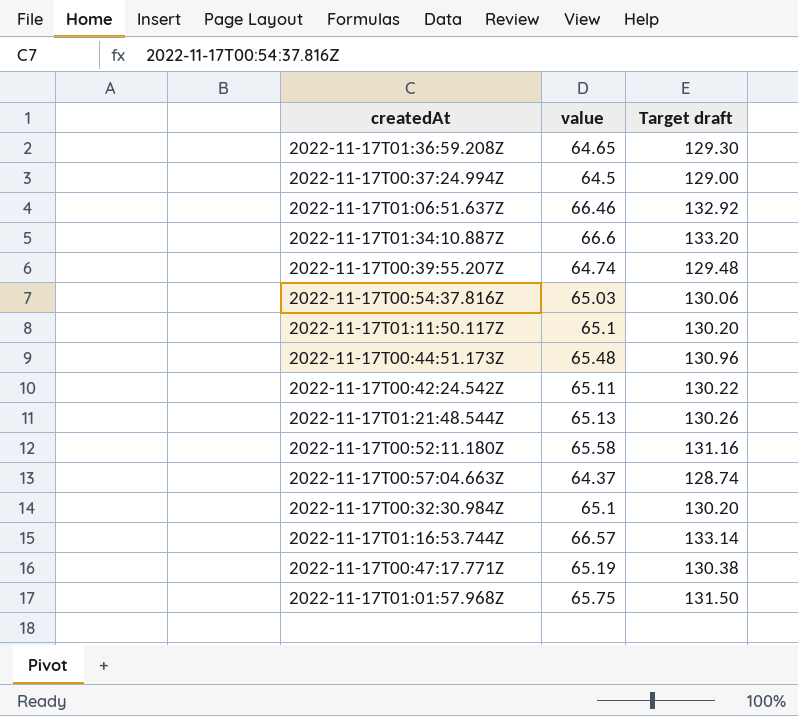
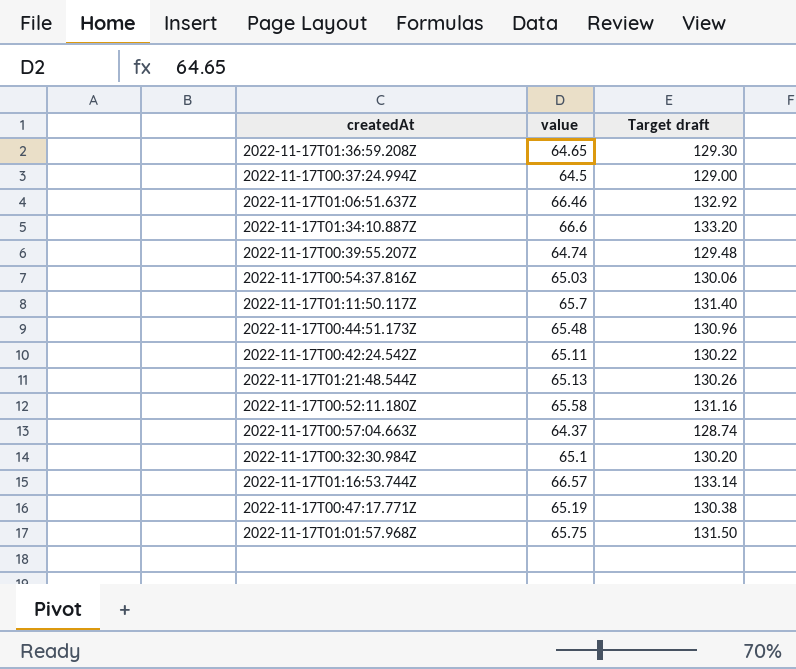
2022-11-17T01:11:50.117Z | value: 65.1 -> 65.7
2022-11-17T01:11:50.117Z | Target draft: 130.20 -> 131.40

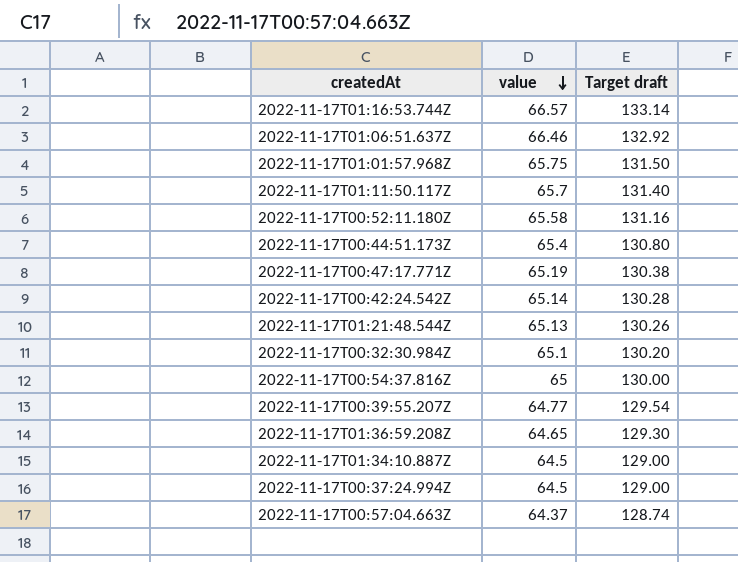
row order: none -> value descending
2022-11-17T00:44:51.173Z | value: 65.48 -> 65.4
2022-11-17T00:44:51.173Z | Target draft: 130.96 -> 130.80
2022-11-17T00:42:24.542Z | value: 65.11 -> 65.14
2022-11-17T00:42:24.542Z | Target draft: 130.22 -> 130.28
2022-11-17T00:54:37.816Z | value: 65.03 -> 65
2022-11-17T00:54:37.816Z | Target draft: 130.06 -> 130.00
2022-11-17T00:39:55.207Z | value: 64.74 -> 64.77
2022-11-17T00:39:55.207Z | Target draft: 129.48 -> 129.54
2022-11-17T01:34:10.887Z | value: 66.6 -> 64.5
2022-11-17T01:34:10.887Z | Target draft: 133.20 -> 129.00

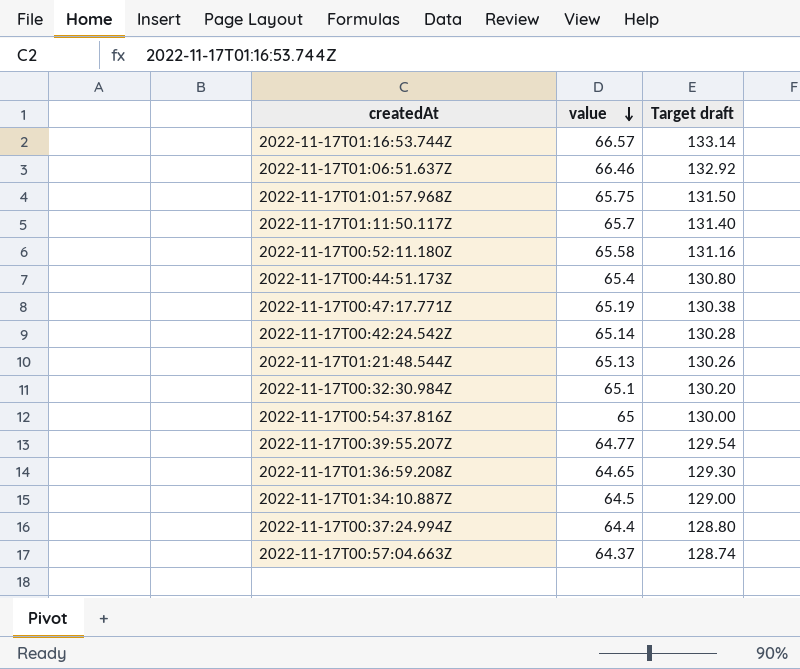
2022-11-17T00:37:24.994Z | value: 64.5 -> 64.4
2022-11-17T00:37:24.994Z | Target draft: 129.00 -> 128.80

